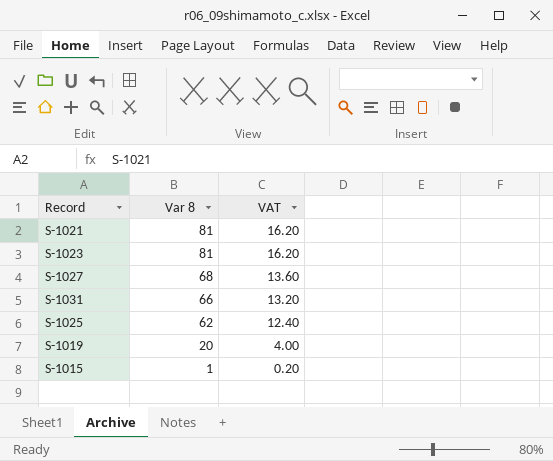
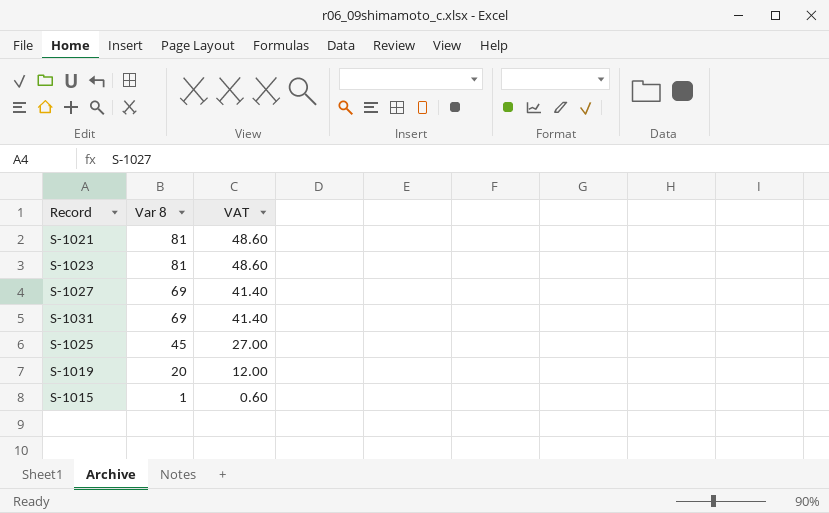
column VAT | formula: [Var 8] * 0.2 -> [Var 8] * 0.6
S-1027 | Var 8: 68 -> 69
S-1031 | Var 8: 66 -> 69
S-1025 | Var 8: 62 -> 45

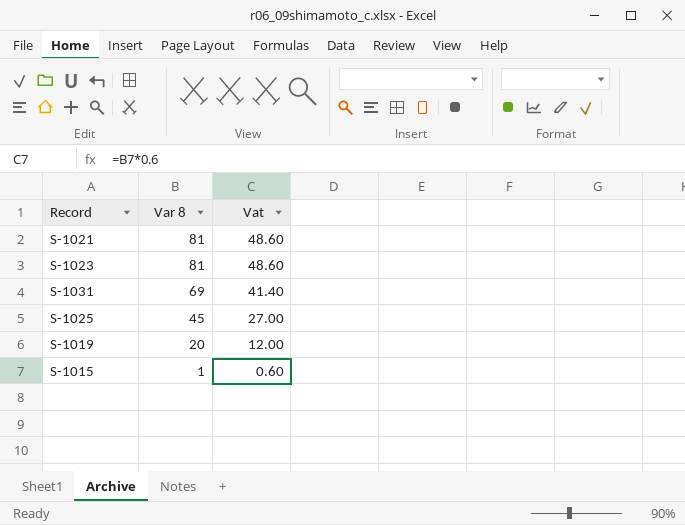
column name: VAT -> Vat
row S-1027: 69 | 41.40 -> none

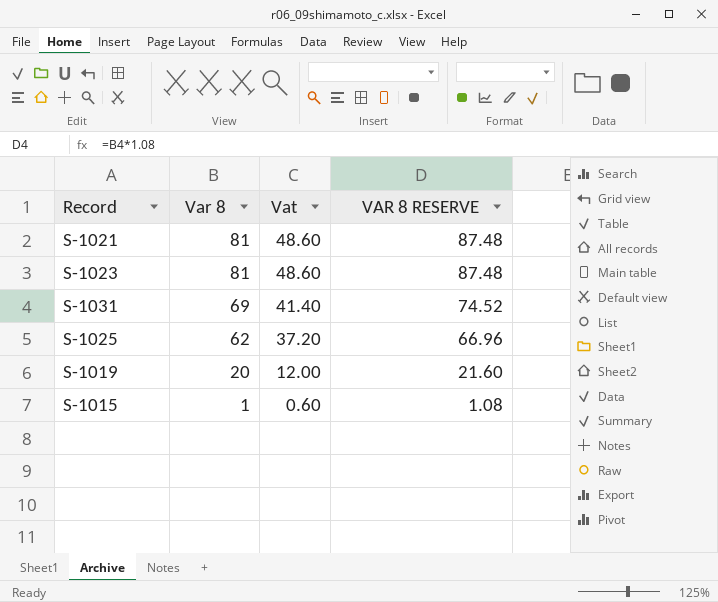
column VAR 8 RESERVE | formula: none -> [Var 8] * 1.08
S-1025 | Var 8: 45 -> 62
S-1025 | Vat: 27.00 -> 37.20

